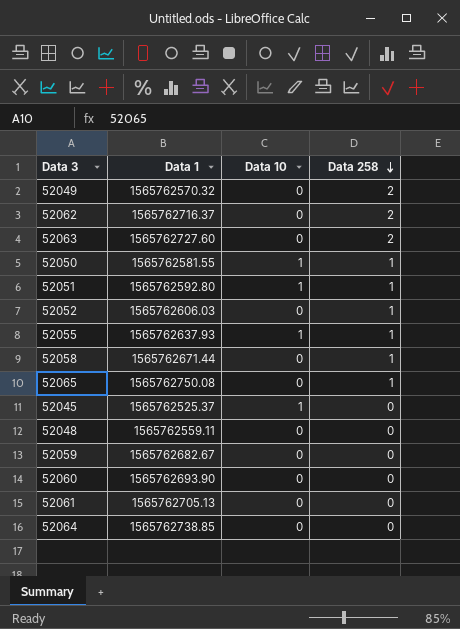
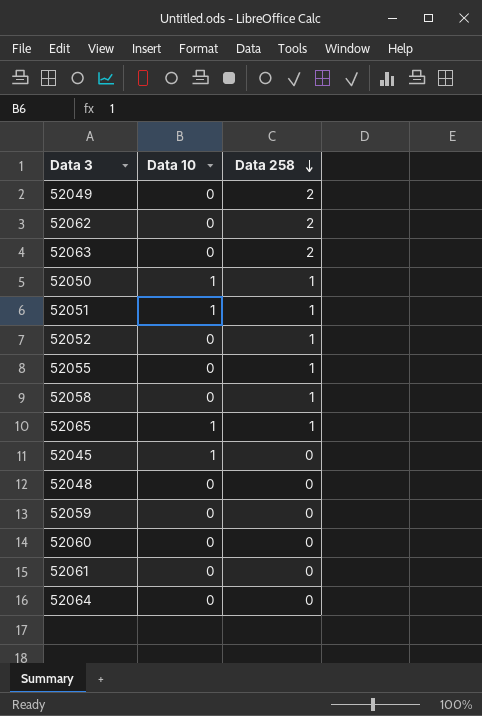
column Data 1 | position: 2 -> none
52055 | Data 10: 1 -> 0
52065 | Data 10: 0 -> 1

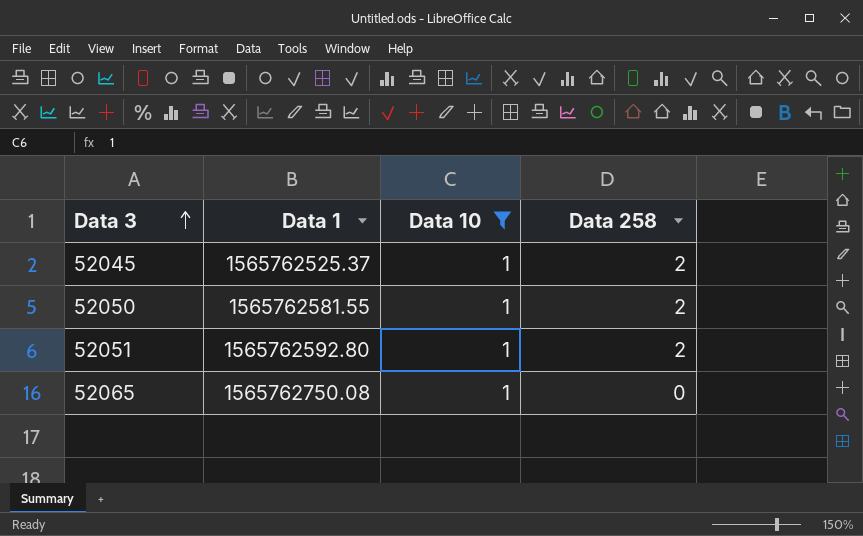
filter: none -> Data 10 = 1
row order: Data 258 descending -> Data 3 ascending
column Data 1 | position: none -> 2
52045 | Data 258: 0 -> 2
52050 | Data 258: 1 -> 2
52051 | Data 258: 1 -> 2
52065 | Data 258: 1 -> 0

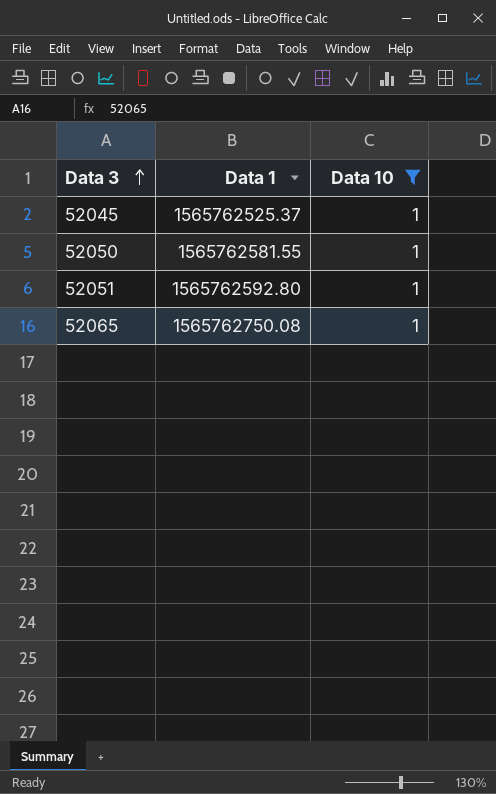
column Data 258 | position: 4 -> none

